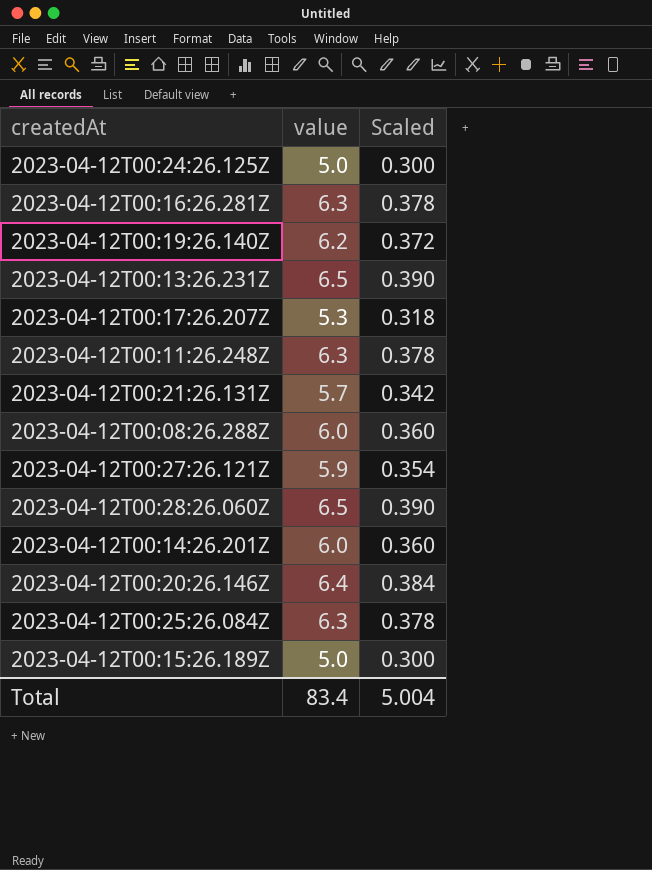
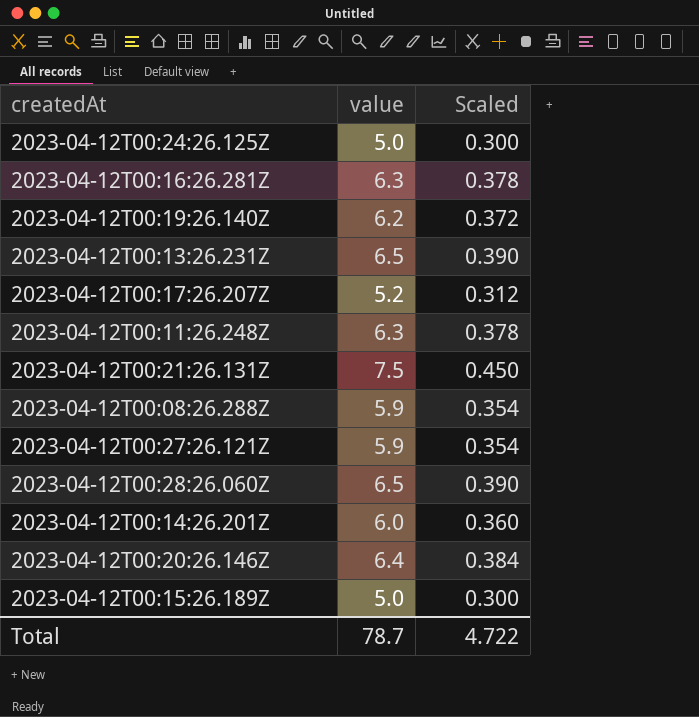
row 2023-04-12T00:25:26.084Z: 6.3 | 0.378 -> none
2023-04-12T00:17:26.207Z | value: 5.3 -> 5.2
2023-04-12T00:17:26.207Z | Scaled: 0.318 -> 0.312
2023-04-12T00:21:26.131Z | value: 5.7 -> 7.5
2023-04-12T00:21:26.131Z | Scaled: 0.342 -> 0.450
2023-04-12T00:08:26.288Z | value: 6.0 -> 5.9
2023-04-12T00:08:26.288Z | Scaled: 0.360 -> 0.354
Total | value: 83.4 -> 78.7
Total | Scaled: 5.004 -> 4.722

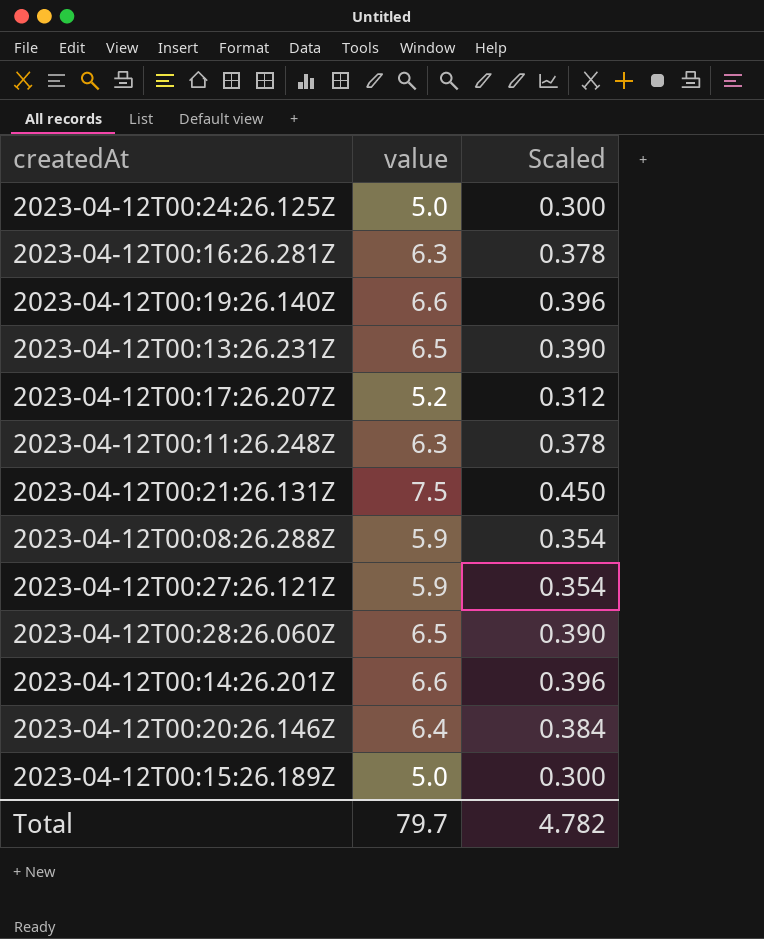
2023-04-12T00:19:26.140Z | value: 6.2 -> 6.6
2023-04-12T00:19:26.140Z | Scaled: 0.372 -> 0.396
2023-04-12T00:14:26.201Z | value: 6.0 -> 6.6
2023-04-12T00:14:26.201Z | Scaled: 0.360 -> 0.396
Total | value: 78.7 -> 79.7
Total | Scaled: 4.722 -> 4.782

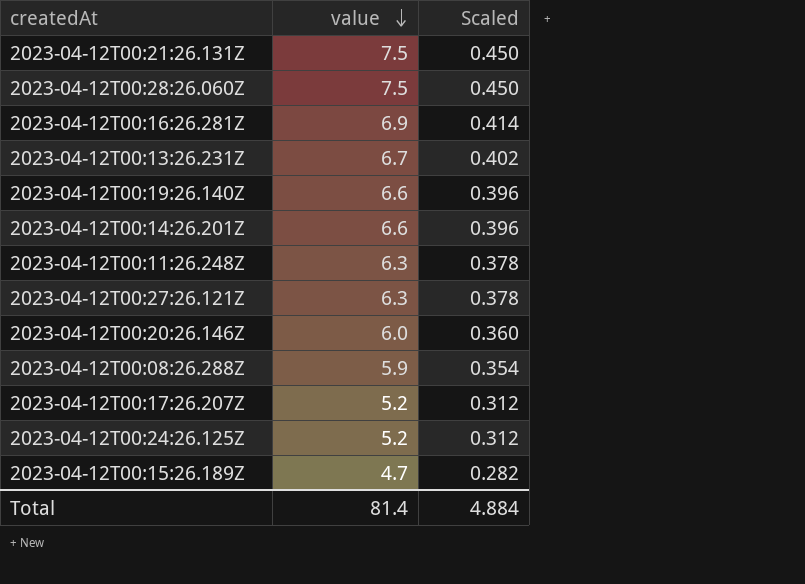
row order: none -> value descending
2023-04-12T00:28:26.060Z | value: 6.5 -> 7.5
2023-04-12T00:28:26.060Z | Scaled: 0.390 -> 0.450
2023-04-12T00:16:26.281Z | value: 6.3 -> 6.9
2023-04-12T00:16:26.281Z | Scaled: 0.378 -> 0.414
2023-04-12T00:13:26.231Z | value: 6.5 -> 6.7
2023-04-12T00:13:26.231Z | Scaled: 0.390 -> 0.402
2023-04-12T00:27:26.121Z | value: 5.9 -> 6.3
2023-04-12T00:27:26.121Z | Scaled: 0.354 -> 0.378
2023-04-12T00:20:26.146Z | value: 6.4 -> 6.0
2023-04-12T00:20:26.146Z | Scaled: 0.384 -> 0.360
2023-04-12T00:24:26.125Z | value: 5.0 -> 5.2
2023-04-12T00:24:26.125Z | Scaled: 0.300 -> 0.312
2023-04-12T00:15:26.189Z | value: 5.0 -> 4.7
2023-04-12T00:15:26.189Z | Scaled: 0.300 -> 0.282
Total | value: 79.7 -> 81.4
Total | Scaled: 4.782 -> 4.884

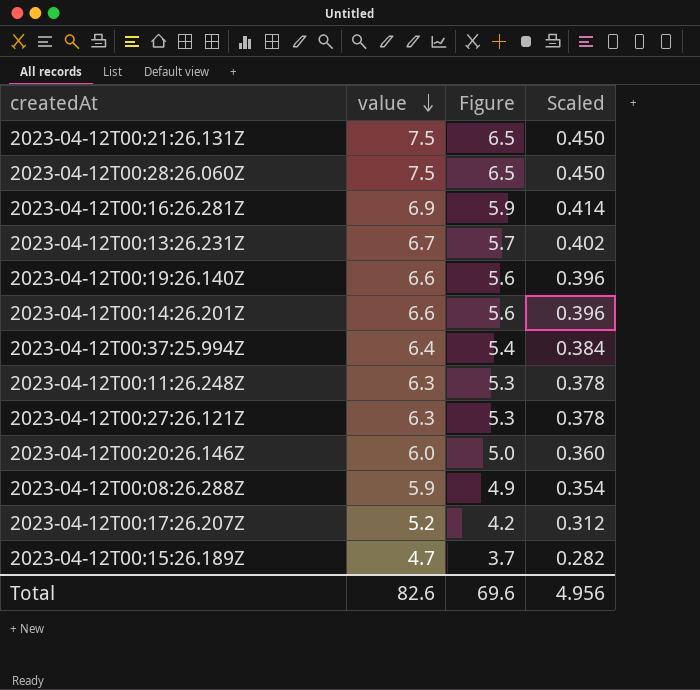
column Figure | formula: none -> [value] - 1
row 2023-04-12T00:24:26.125Z: 5.2 | 0.312 -> none
row 2023-04-12T00:37:25.994Z: none -> 6.4 | 5.4 | 0.384
Total | value: 81.4 -> 82.6
Total | Scaled: 4.884 -> 4.956

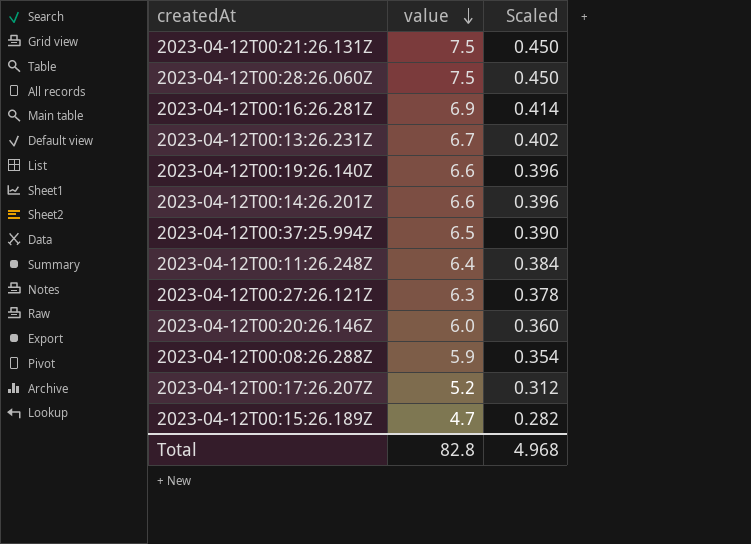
column Figure | formula: [value] - 1 -> none
2023-04-12T00:37:25.994Z | value: 6.4 -> 6.5
2023-04-12T00:37:25.994Z | Scaled: 0.384 -> 0.390
2023-04-12T00:11:26.248Z | value: 6.3 -> 6.4
2023-04-12T00:11:26.248Z | Scaled: 0.378 -> 0.384
Total | value: 82.6 -> 82.8
Total | Scaled: 4.956 -> 4.968

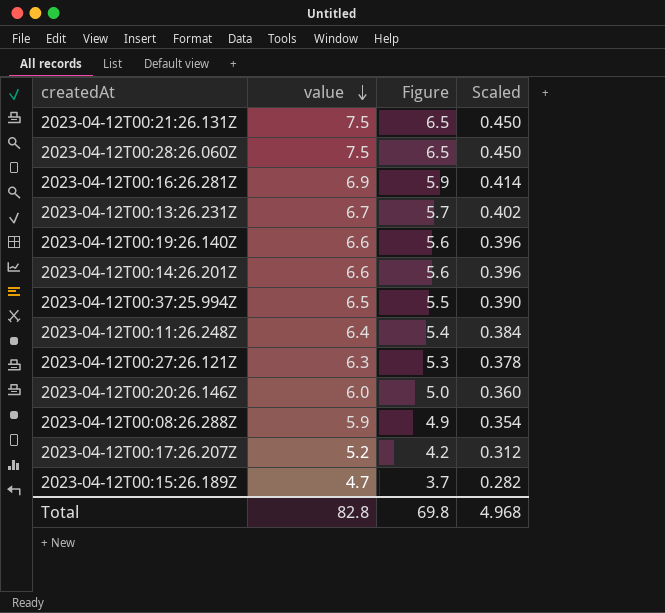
column Figure | formula: none -> [value] - 1

